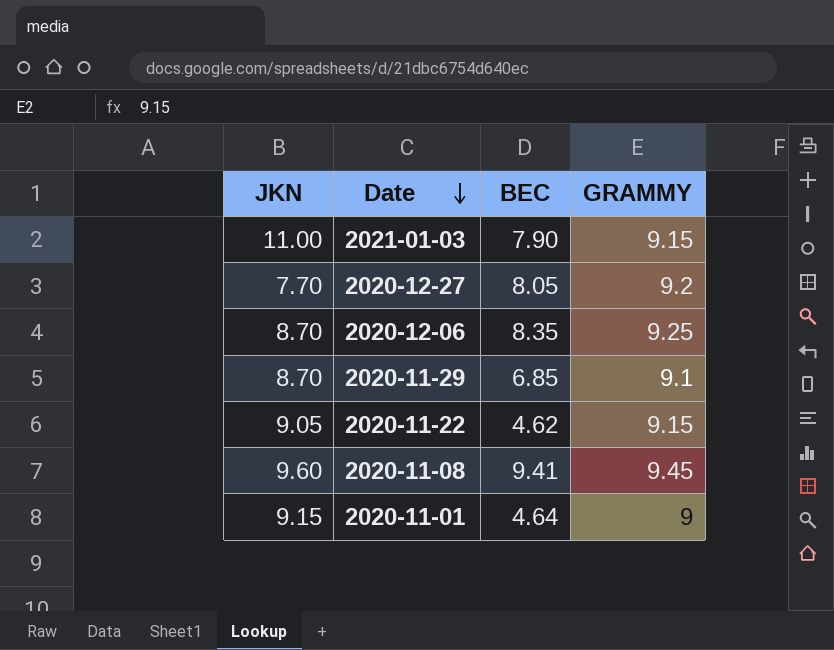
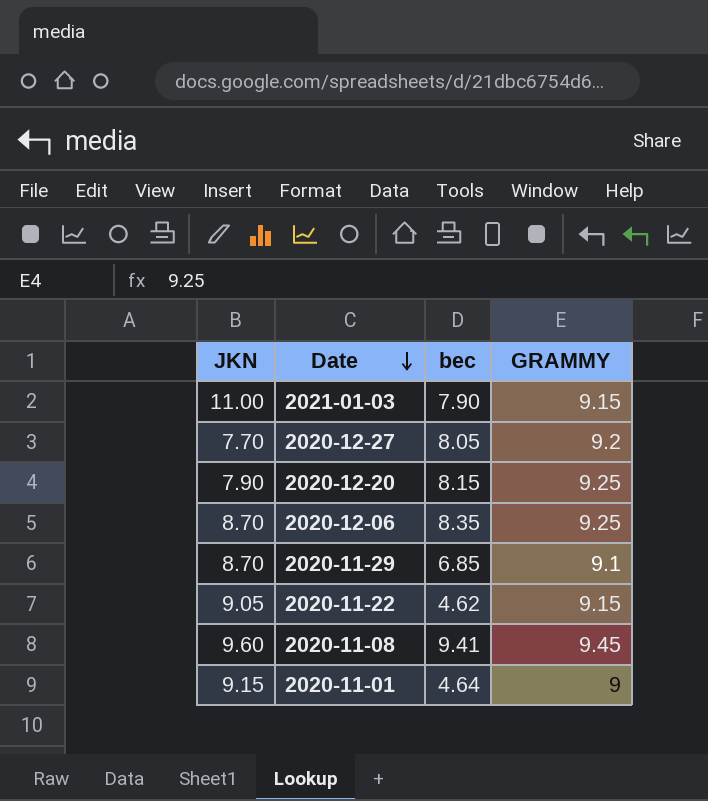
column name: BEC -> bec
row 2020-12-20: none -> 7.90 | 8.15 | 9.25

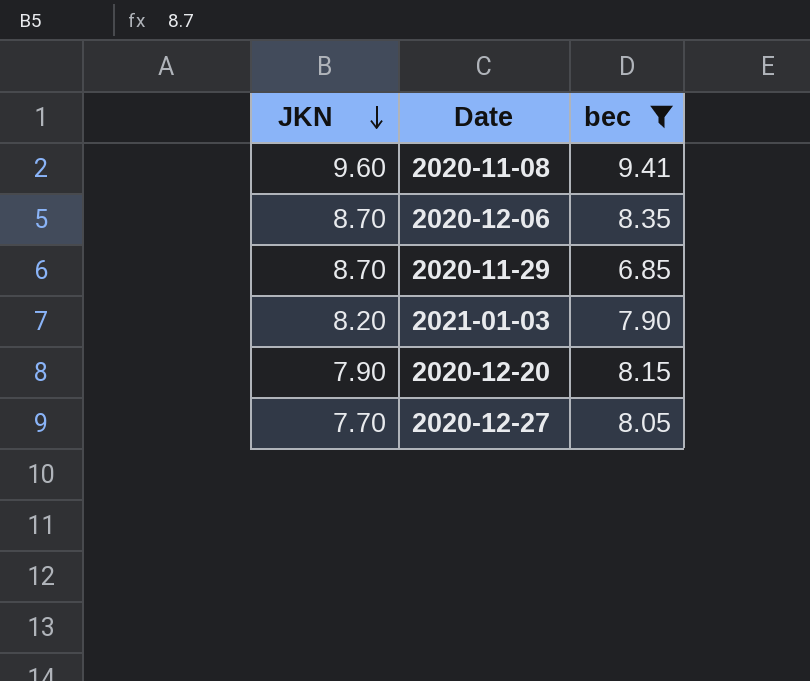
filter: none -> bec >= 6.85
row order: Date descending -> JKN descending
column GRAMMY | position: 4 -> none
2021-01-03 | JKN: 11.00 -> 8.20

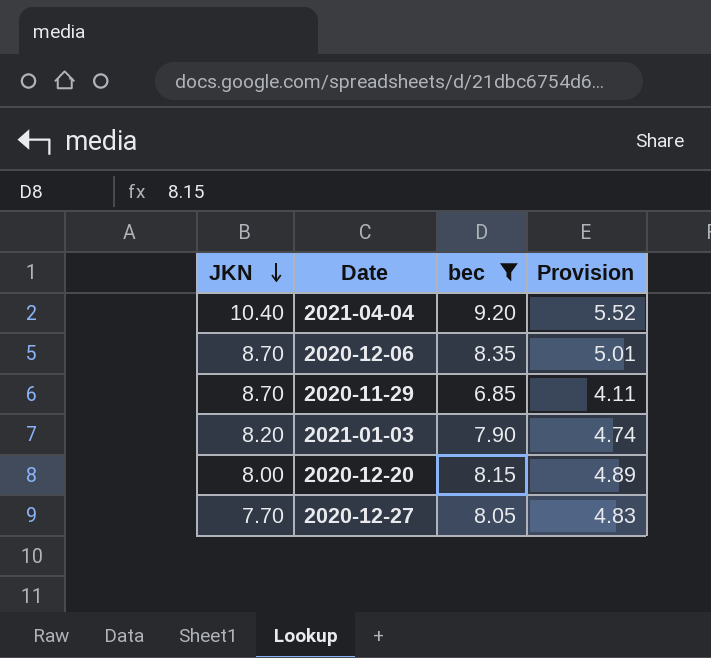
column Provision | formula: none -> [bec] * 0.6
row 2020-11-08: 9.60 | 9.41 -> none
row 2021-04-04: none -> 10.40 | 9.20 | 5.52
2020-12-20 | JKN: 7.90 -> 8.00

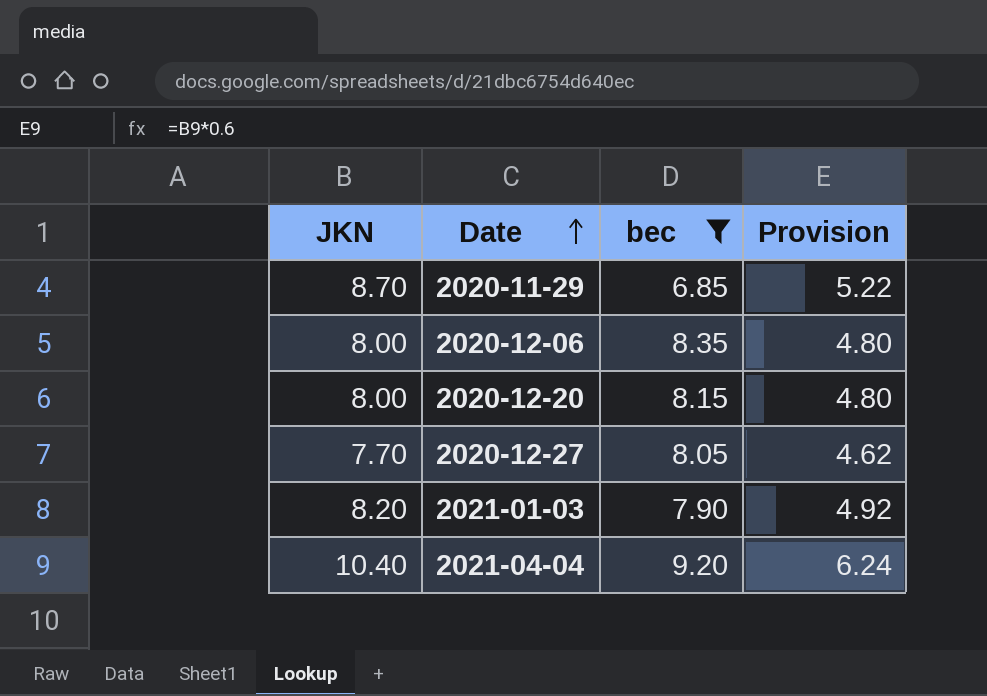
row order: JKN descending -> Date ascending
column Provision | formula: [bec] * 0.6 -> [JKN] * 0.6
2020-12-06 | JKN: 8.70 -> 8.00

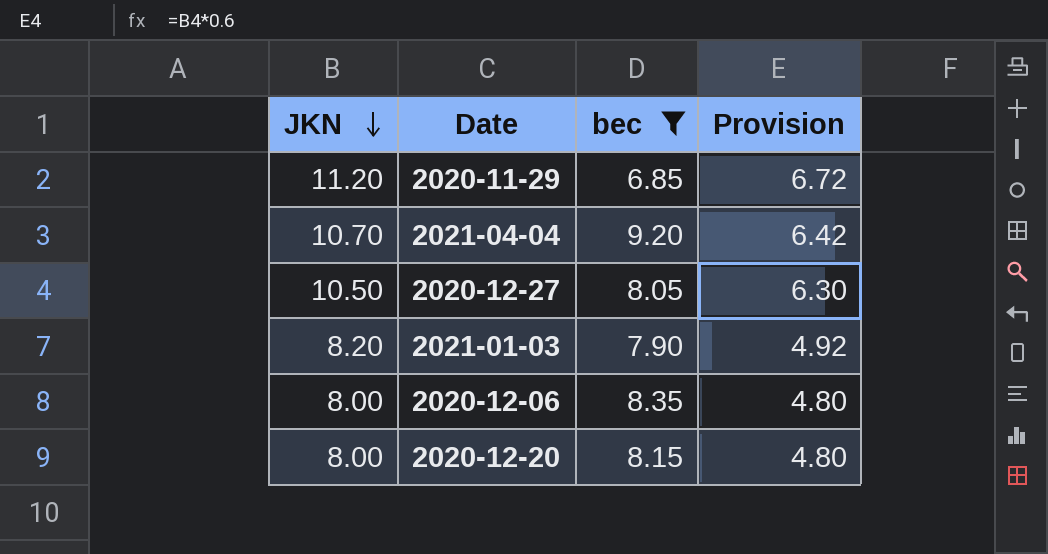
row order: Date ascending -> JKN descending
2020-11-29 | JKN: 8.70 -> 11.20
2020-11-29 | Provision: 5.22 -> 6.72
2021-04-04 | JKN: 10.40 -> 10.70
2021-04-04 | Provision: 6.24 -> 6.42
2020-12-27 | JKN: 7.70 -> 10.50
2020-12-27 | Provision: 4.62 -> 6.30

